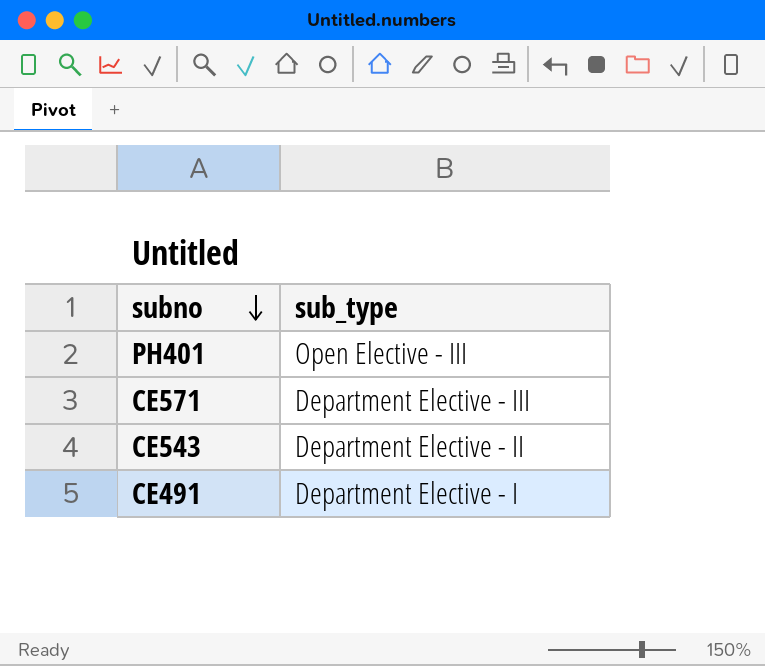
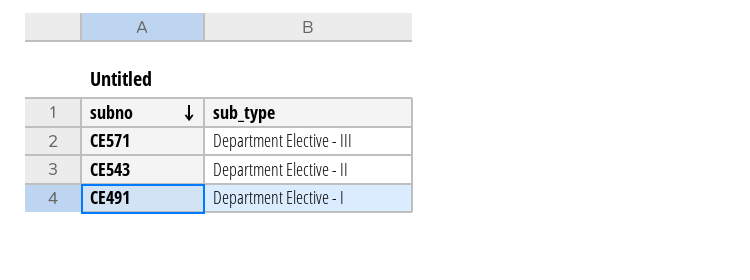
row PH401: Open Elective - III -> none

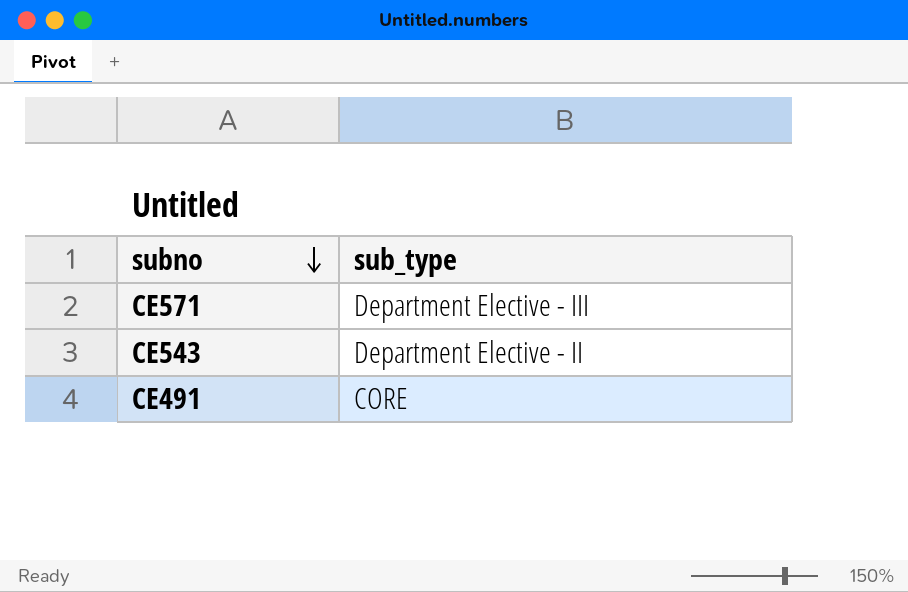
CE491 | sub_type: Department Elective - I -> CORE

